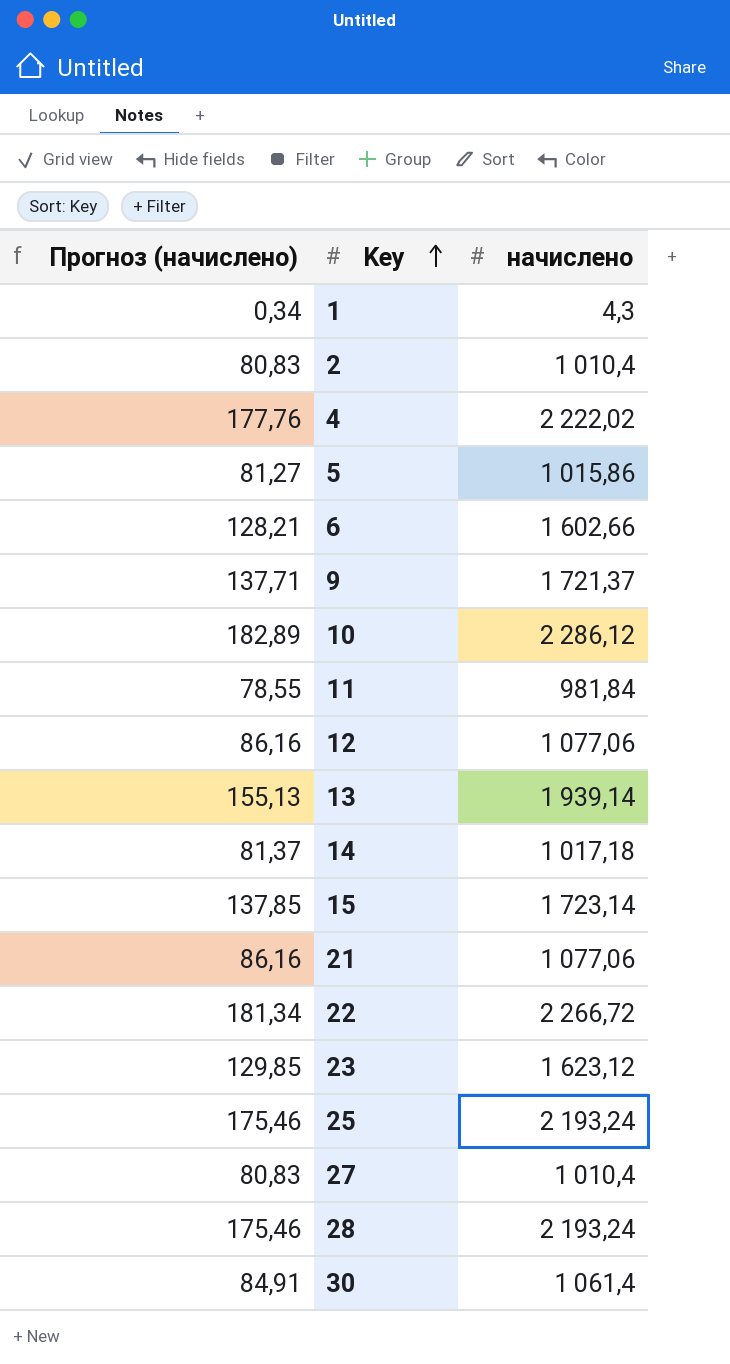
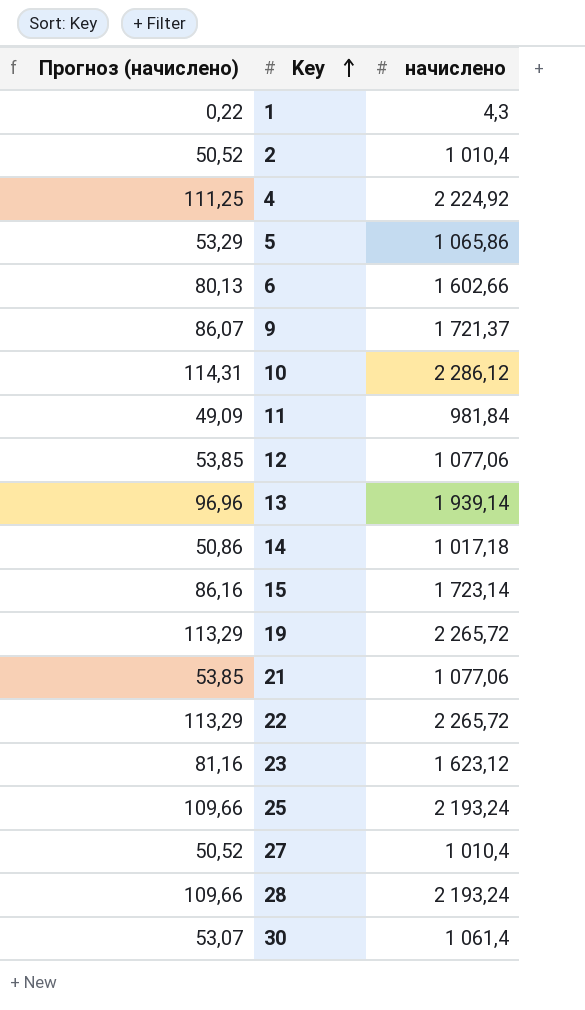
column Прогноз (начислено) | formula: [начислено] * 0,08 -> [начислено] * 0,05
4 | начислено: 2 222,02 -> 2 224,92
5 | начислено: 1 015,86 -> 1 065,86
row 19: none -> 113,29 | 2 265,72
22 | начислено: 2 266,72 -> 2 265,72

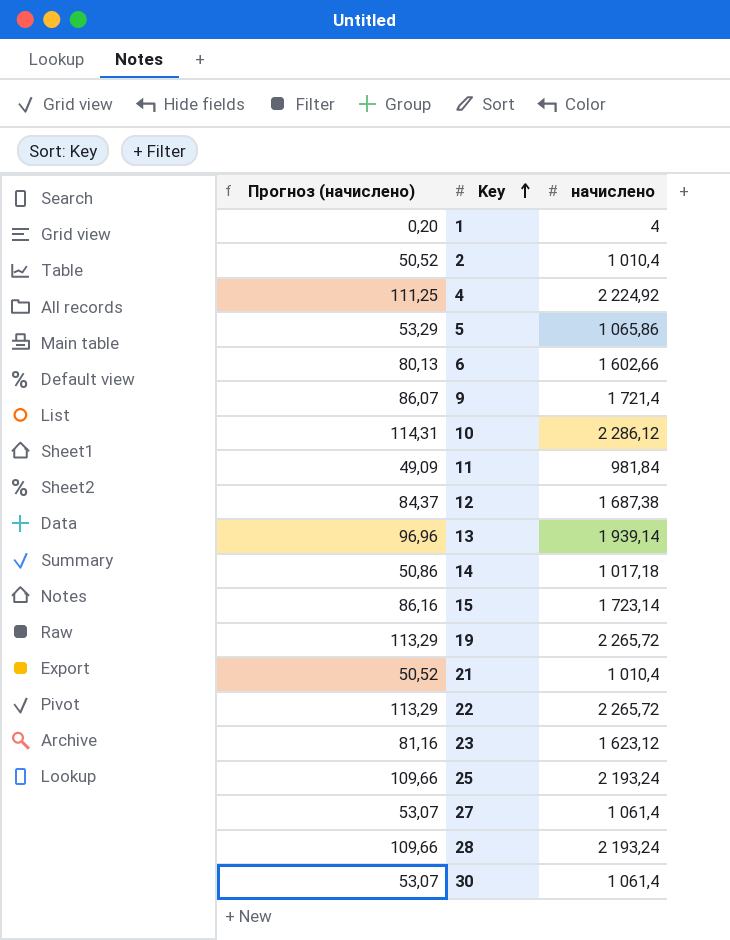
1 | Прогноз (начислено): 0,22 -> 0,20
1 | начислено: 4,3 -> 4
9 | начислено: 1 721,37 -> 1 721,4
12 | Прогноз (начислено): 53,85 -> 84,37
12 | начислено: 1 077,06 -> 1 687,38
21 | Прогноз (начислено): 53,85 -> 50,52
21 | начислено: 1 077,06 -> 1 010,4
27 | Прогноз (начислено): 50,52 -> 53,07
27 | начислено: 1 010,4 -> 1 061,4

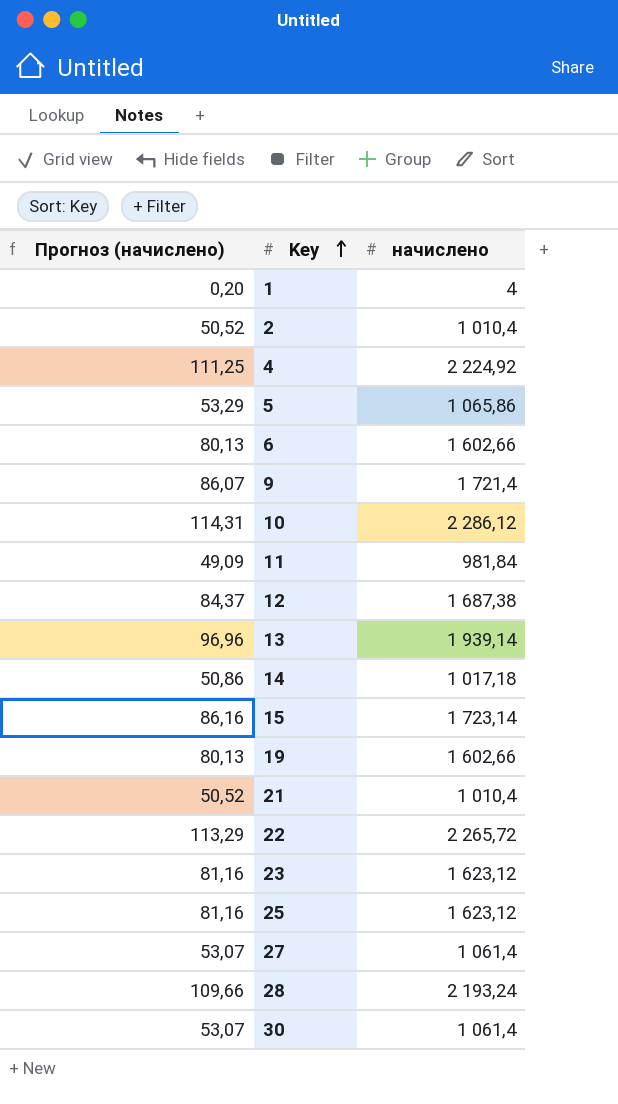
19 | Прогноз (начислено): 113,29 -> 80,13
19 | начислено: 2 265,72 -> 1 602,66
25 | Прогноз (начислено): 109,66 -> 81,16
25 | начислено: 2 193,24 -> 1 623,12

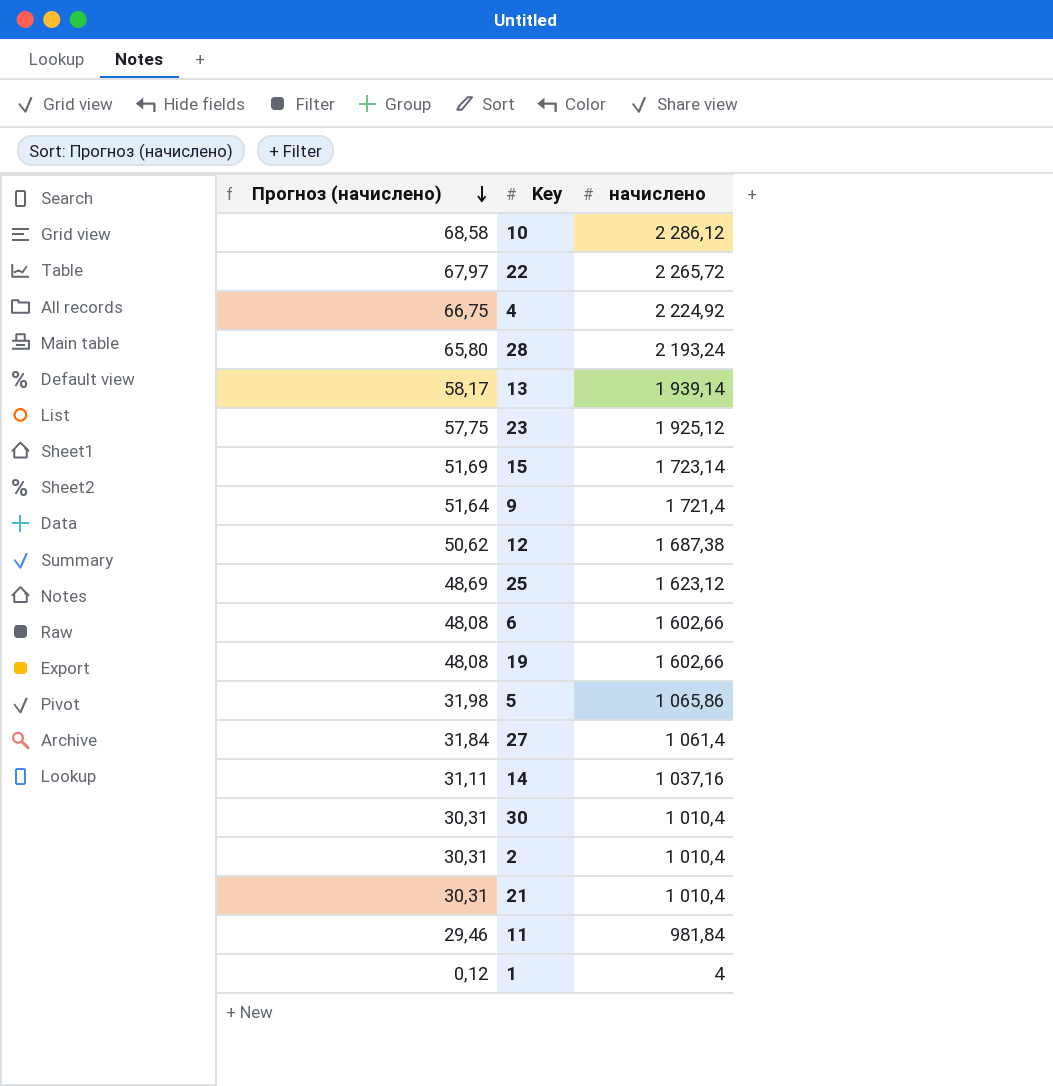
row order: Key ascending -> Прогноз (начислено) descending
column Прогноз (начислено) | formula: [начислено] * 0,05 -> [начислено] * 0,03
23 | начислено: 1 623,12 -> 1 925,12
14 | начислено: 1 017,18 -> 1 037,16
30 | начислено: 1 061,4 -> 1 010,4

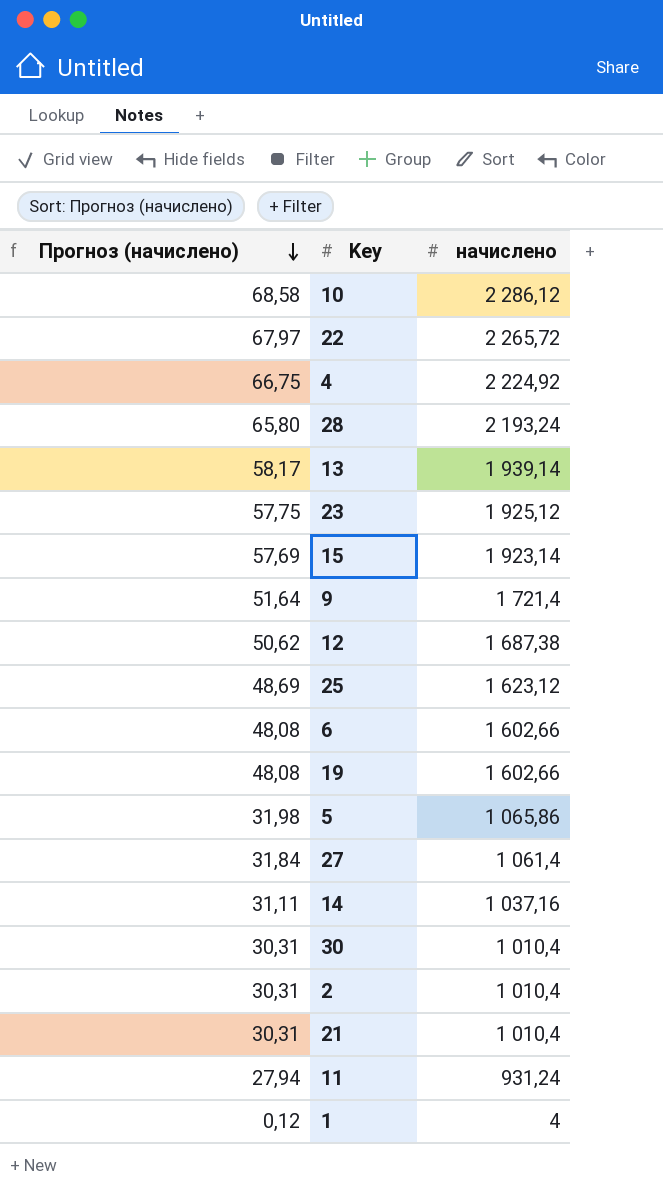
15 | Прогноз (начислено): 51,69 -> 57,69
15 | начислено: 1 723,14 -> 1 923,14
11 | Прогноз (начислено): 29,46 -> 27,94
11 | начислено: 981,84 -> 931,24

